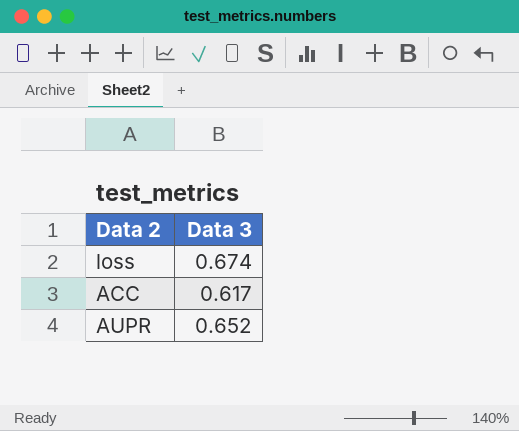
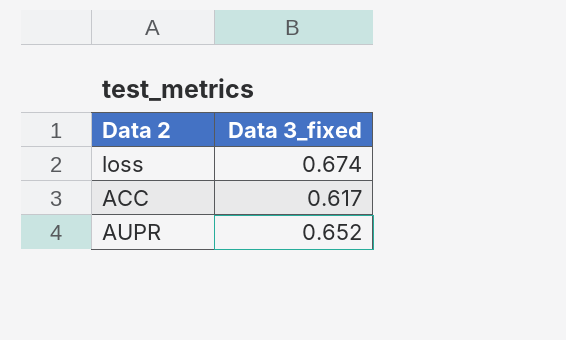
column name: Data 3 -> Data 3_fixed

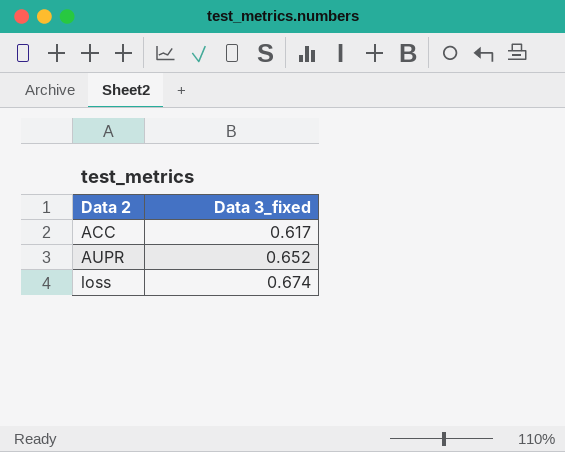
row order: none -> Data 2 ascending

